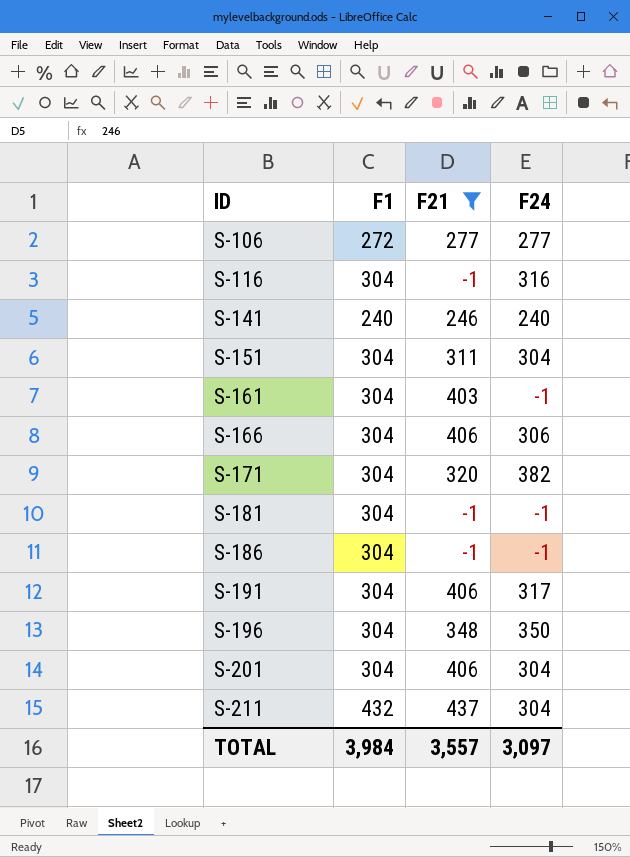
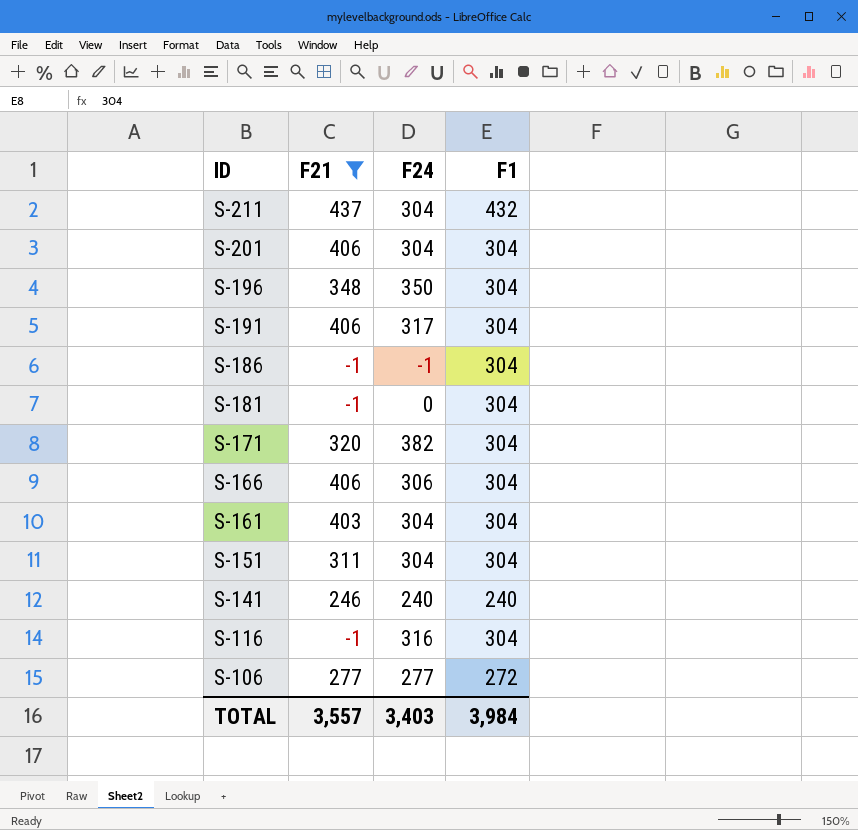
row order: ID ascending -> ID descending
column F1 | position: 2 -> 4
S-181 | F24: -1 -> 0
S-161 | F24: -1 -> 304
TOTAL | F24: 3,097 -> 3,403

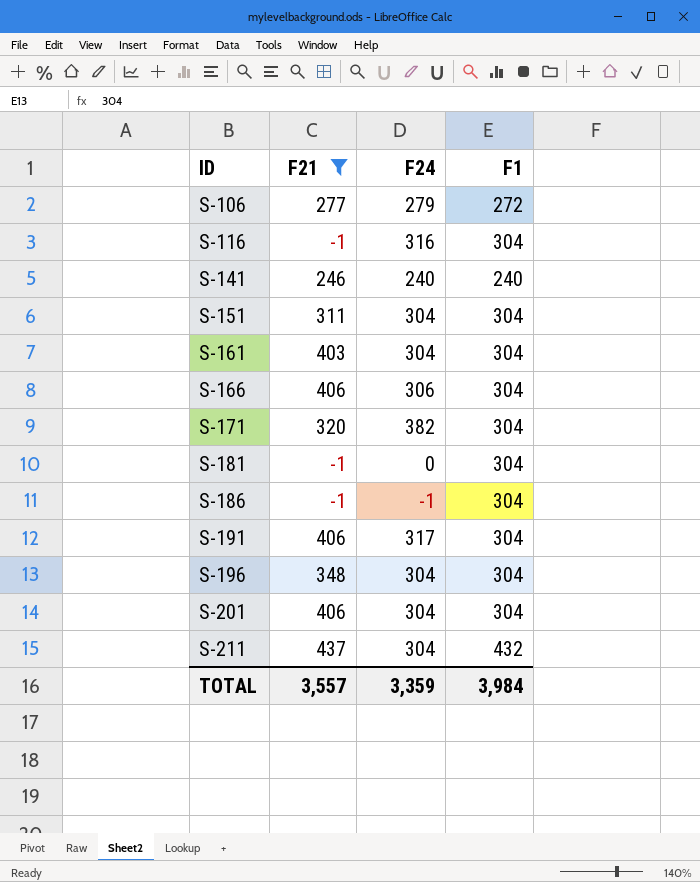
row order: ID descending -> ID ascending
S-106 | F24: 277 -> 279
S-196 | F24: 350 -> 304
TOTAL | F24: 3,403 -> 3,359

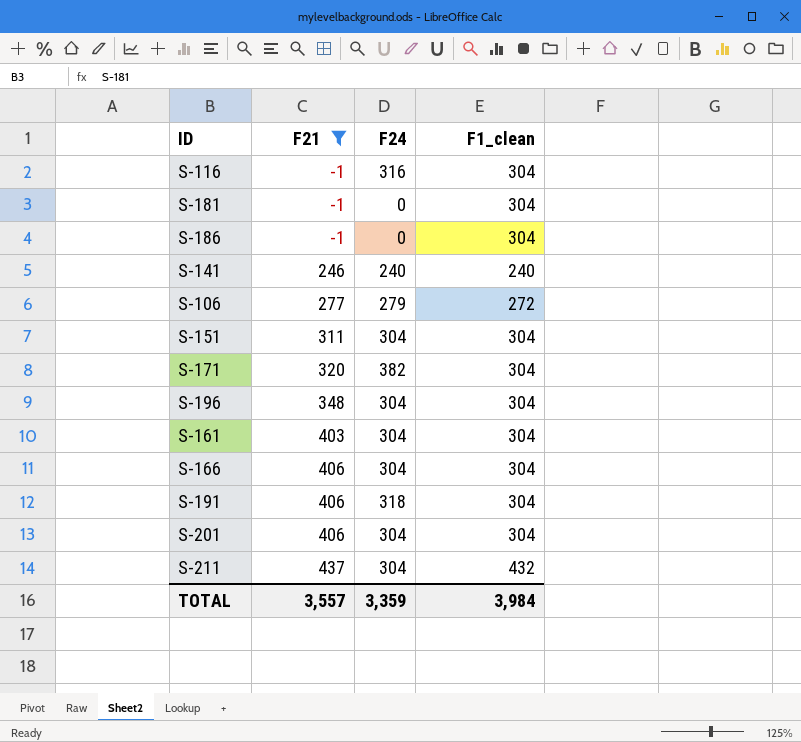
row order: ID ascending -> F21 ascending
column name: F1 -> F1_clean
S-186 | F24: -1 -> 0
S-166 | F24: 306 -> 304
S-191 | F24: 317 -> 318

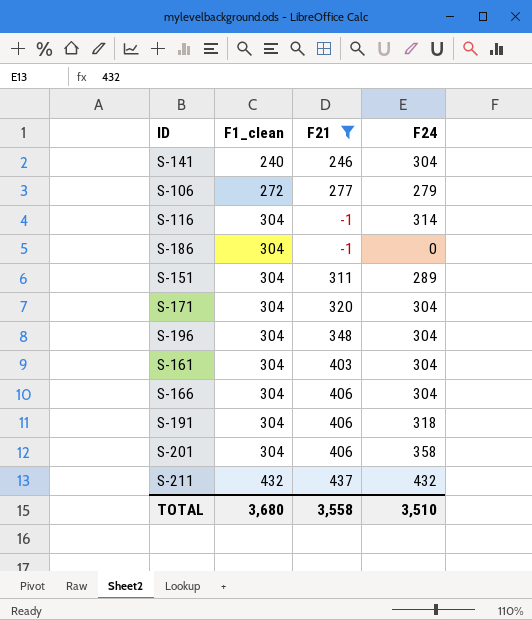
row order: F21 ascending -> F1_clean ascending
column F1_clean | position: 4 -> 2
row S-181: -1 | 0 | 304 -> none
S-141 | F24: 240 -> 304
S-116 | F24: 316 -> 314
S-151 | F24: 304 -> 289
S-171 | F24: 382 -> 304
S-201 | F24: 304 -> 358
S-211 | F24: 304 -> 432
TOTAL | F1_clean: 3,984 -> 3,680
TOTAL | F21: 3,557 -> 3,558
TOTAL | F24: 3,359 -> 3,510

